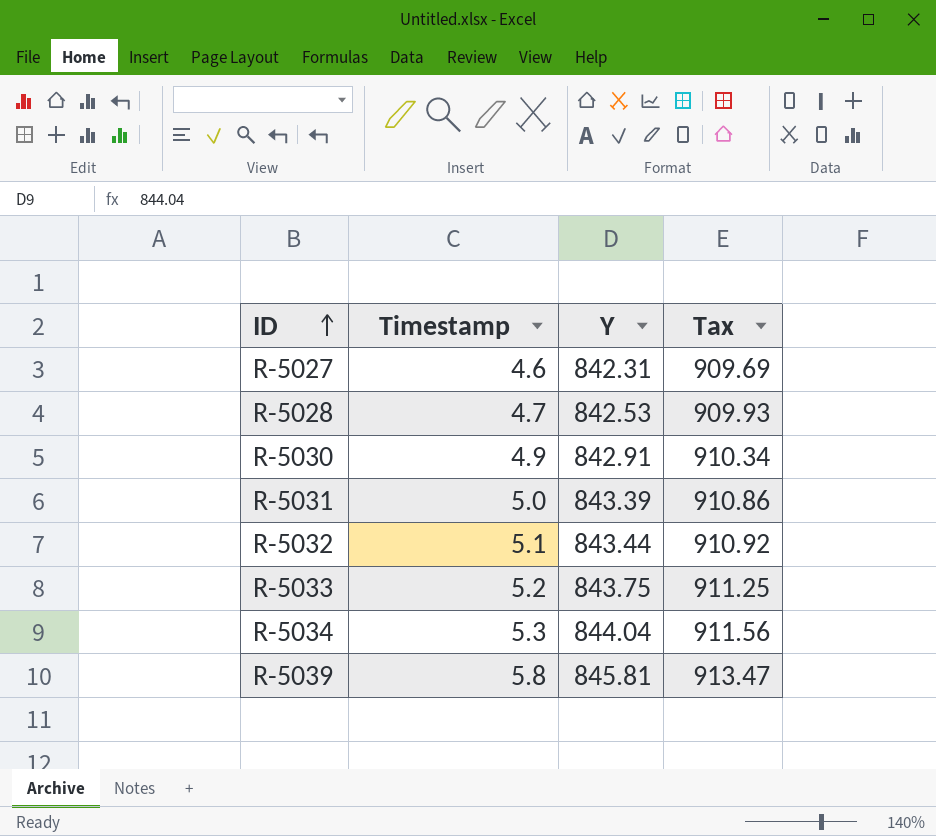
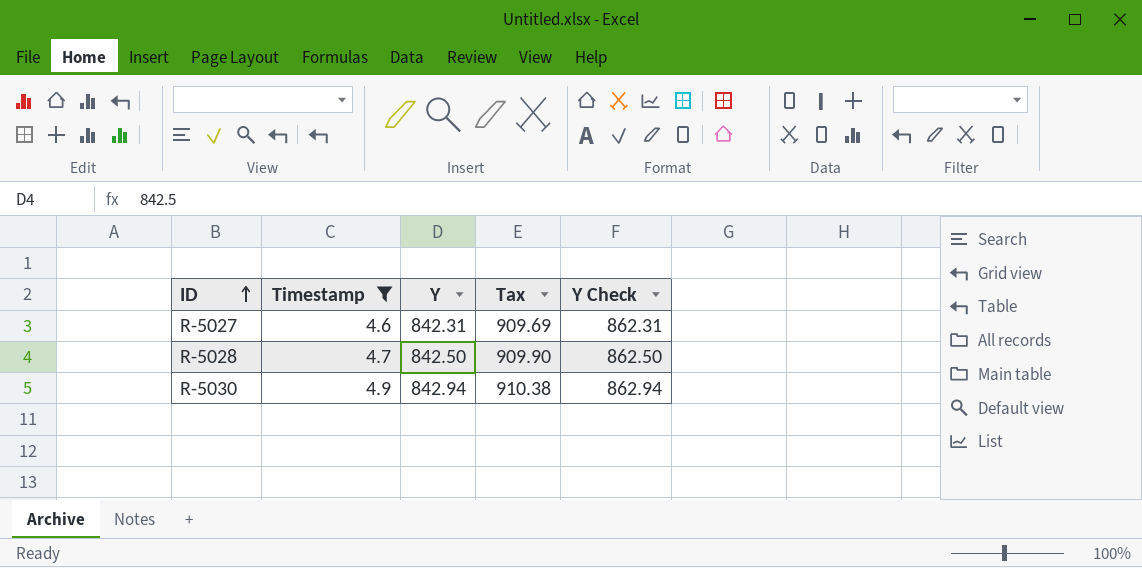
filter: none -> Timestamp <= 4.9
column Y Check | formula: none -> [Y] + 20
R-5028 | Y: 842.53 -> 842.50
R-5028 | Tax: 909.93 -> 909.90
R-5030 | Y: 842.91 -> 842.94
R-5030 | Tax: 910.34 -> 910.38

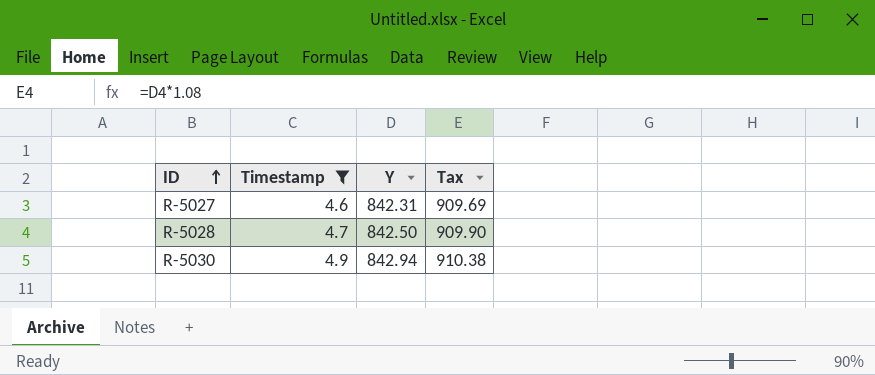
column Y Check | formula: [Y] + 20 -> none

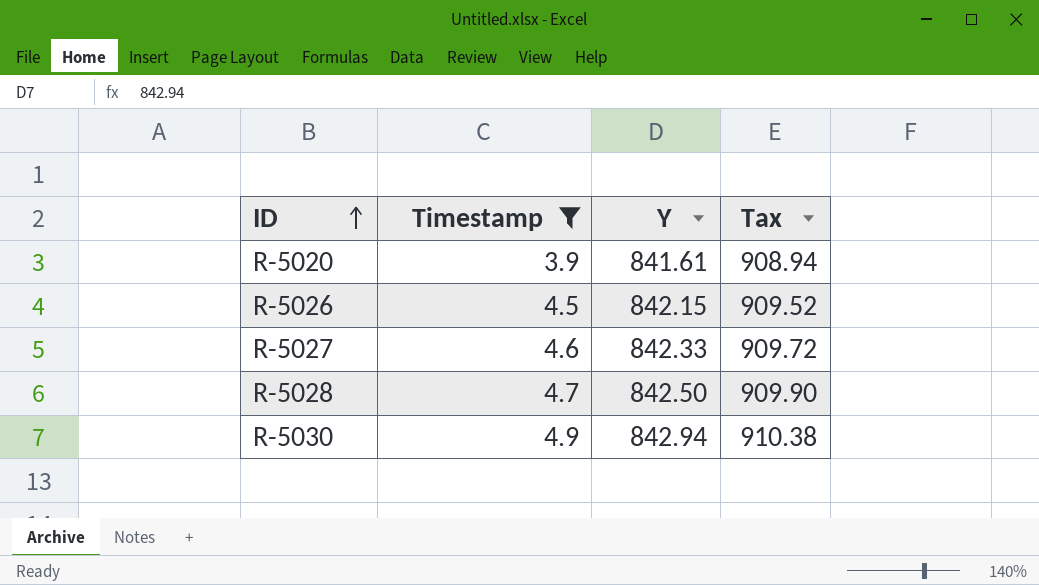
row R-5020: none -> 3.9 | 841.61 | 908.94
row R-5026: none -> 4.5 | 842.15 | 909.52
R-5027 | Y: 842.31 -> 842.33
R-5027 | Tax: 909.69 -> 909.72

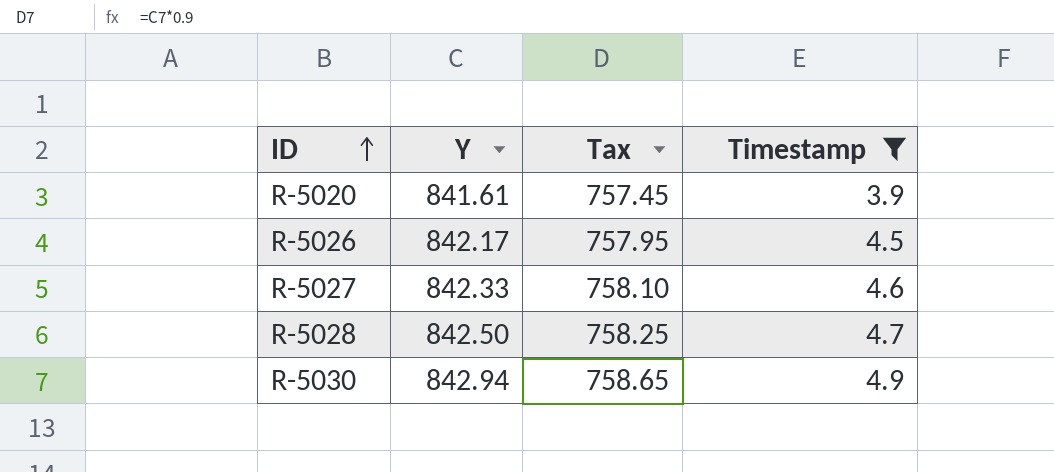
column Tax | formula: [Y] * 1.08 -> [Y] * 0.9
column Timestamp | position: 2 -> 4
R-5026 | Y: 842.15 -> 842.17

